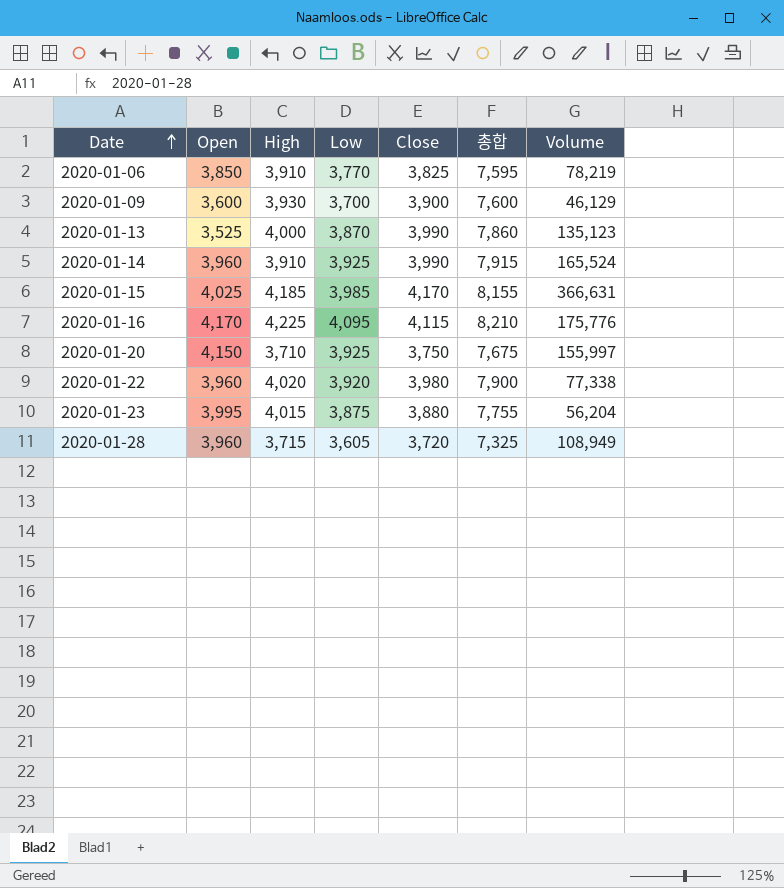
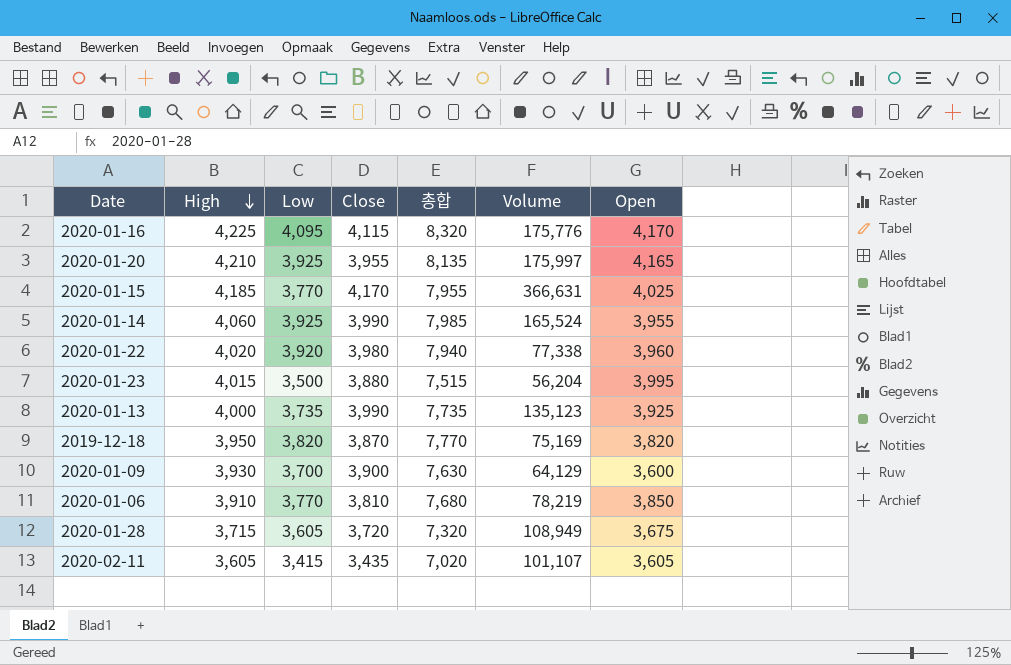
row order: Date ascending -> High descending
column 총합 | formula: [Low] + [Close] -> [High] + [Low]
column Open | position: 2 -> 7
2020-01-20 | High: 3,710 -> 4,210
2020-01-20 | Close: 3,750 -> 3,955
2020-01-20 | Volume: 155,997 -> 175,997
2020-01-20 | Open: 4,150 -> 4,165
2020-01-15 | Low: 3,985 -> 3,770
2020-01-14 | High: 3,910 -> 4,060
2020-01-14 | Open: 3,960 -> 3,955
2020-01-23 | Low: 3,875 -> 3,500
2020-01-13 | Low: 3,870 -> 3,735
2020-01-13 | Open: 3,525 -> 3,925
row 2019-12-18: none -> 3,950 | 3,820 | 3,870 | 7,770 | 75,169 | 3,820
2020-01-09 | Volume: 46,129 -> 64,129
2020-01-06 | Close: 3,825 -> 3,810
2020-01-28 | Open: 3,960 -> 3,675
row 2020-02-11: none -> 3,605 | 3,415 | 3,435 | 7,020 | 101,107 | 3,605

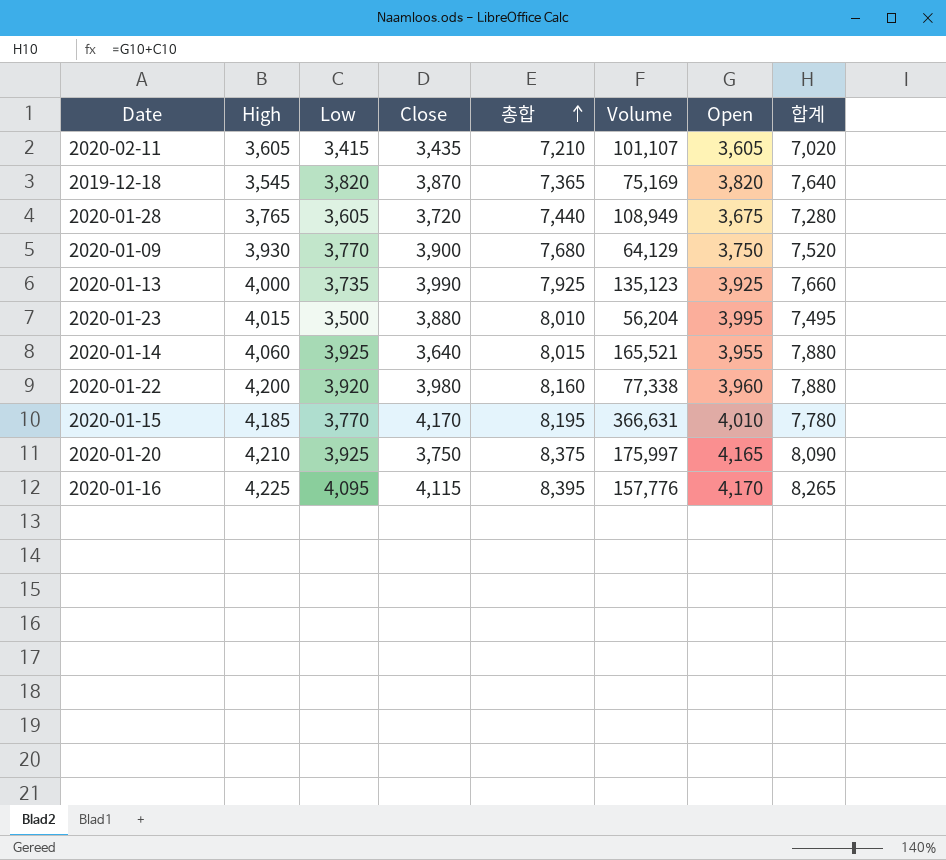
row order: High descending -> 총합 ascending
column 총합 | formula: [High] + [Low] -> [High] + [Open]
column 합계 | formula: none -> [Low] + [Open]
row 2020-01-06: 3,910 | 3,770 | 3,810 | 7,680 | 78,219 | 3,850 -> none
2019-12-18 | High: 3,950 -> 3,545
2020-01-28 | High: 3,715 -> 3,765
2020-01-09 | Low: 3,700 -> 3,770
2020-01-09 | Open: 3,600 -> 3,750
2020-01-14 | Close: 3,990 -> 3,640
2020-01-14 | Volume: 165,524 -> 165,521
2020-01-22 | High: 4,020 -> 4,200
2020-01-15 | Open: 4,025 -> 4,010
2020-01-20 | Close: 3,955 -> 3,750
2020-01-16 | Volume: 175,776 -> 157,776

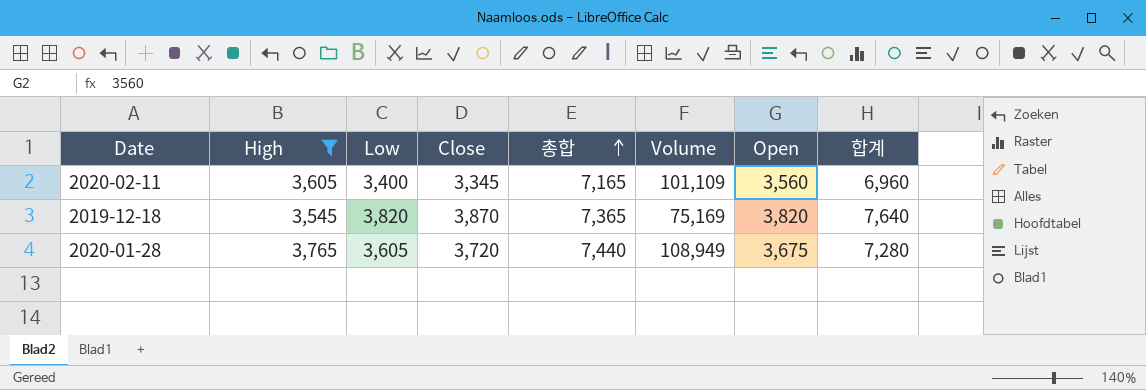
filter: none -> High <= 3,765
2020-02-11 | Low: 3,415 -> 3,400
2020-02-11 | Close: 3,435 -> 3,345
2020-02-11 | 총합: 7,210 -> 7,165
2020-02-11 | Volume: 101,107 -> 101,109
2020-02-11 | Open: 3,605 -> 3,560
2020-02-11 | 합계: 7,020 -> 6,960

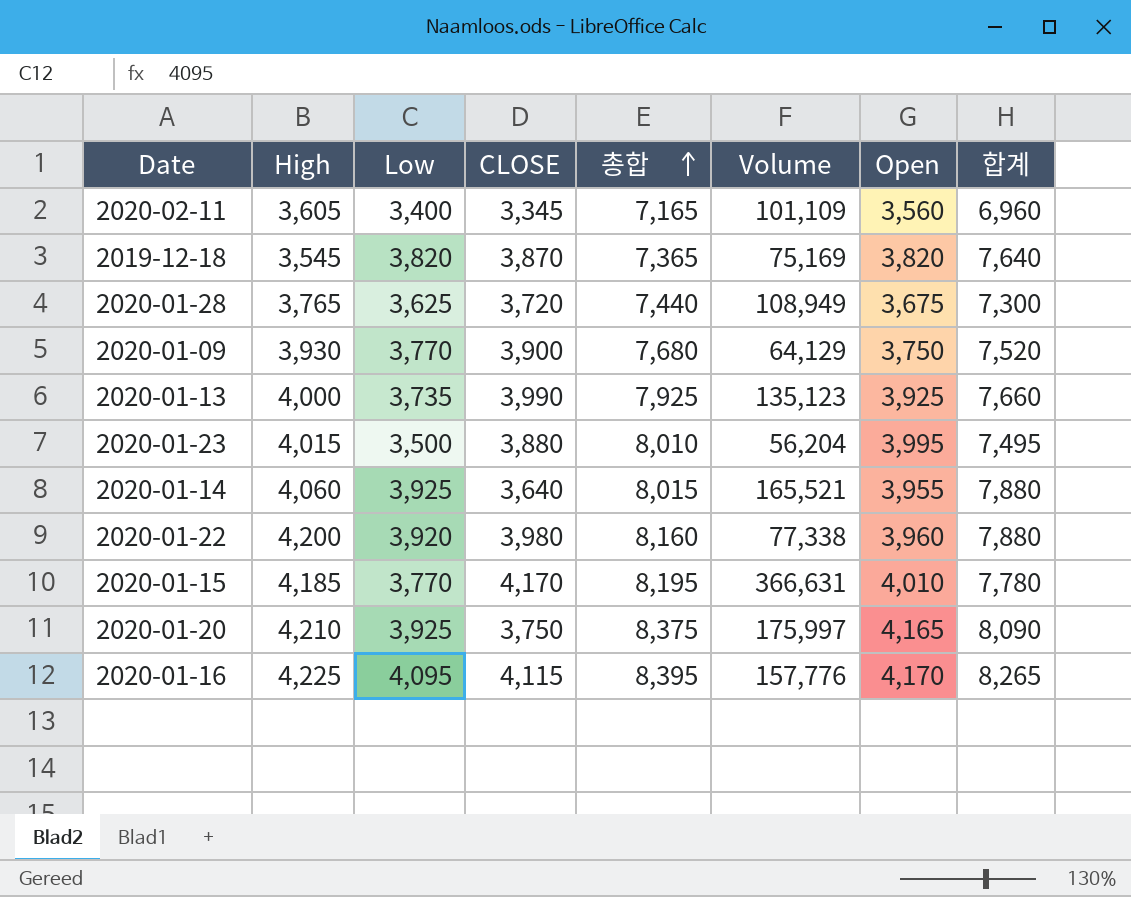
filter: High <= 3,765 -> none
column name: Close -> CLOSE
2020-01-28 | Low: 3,605 -> 3,625
2020-01-28 | 합계: 7,280 -> 7,300

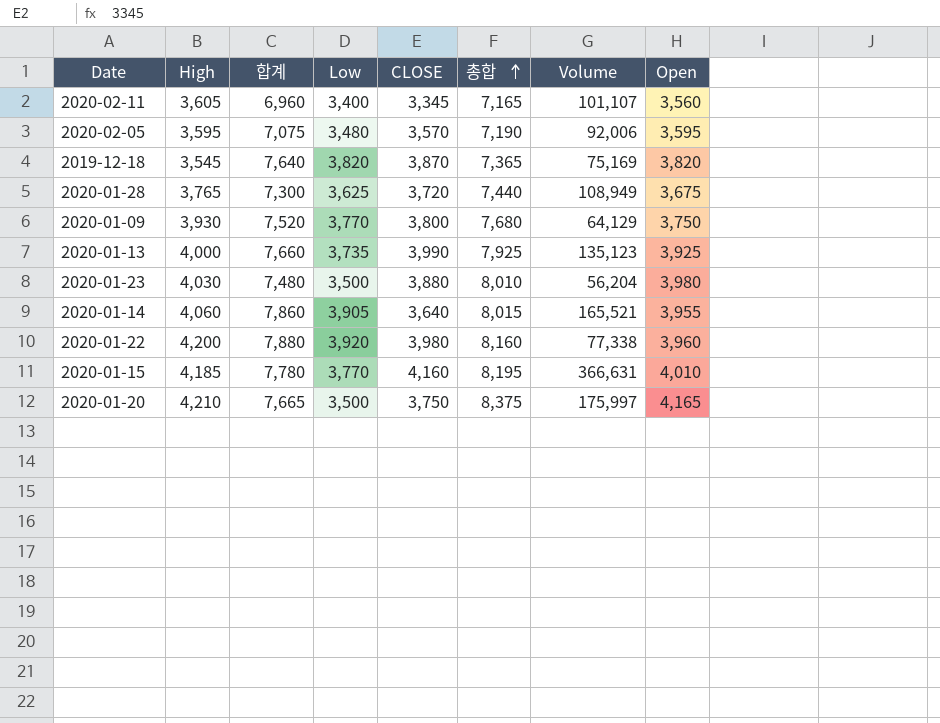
column 합계 | position: 8 -> 3
row 2020-01-16: 4,225 | 4,095 | 4,115 | 8,395 | 157,776 | 4,170 | 8,265 -> none
2020-02-11 | Volume: 101,109 -> 101,107
row 2020-02-05: none -> 3,595 | 7,075 | 3,480 | 3,570 | 7,190 | 92,006 | 3,595
2020-01-09 | CLOSE: 3,900 -> 3,800
2020-01-23 | High: 4,015 -> 4,030
2020-01-23 | 합계: 7,495 -> 7,480
2020-01-23 | Open: 3,995 -> 3,980
2020-01-14 | 합계: 7,880 -> 7,860
2020-01-14 | Low: 3,925 -> 3,905
2020-01-15 | CLOSE: 4,170 -> 4,160
2020-01-20 | 합계: 8,090 -> 7,665
2020-01-20 | Low: 3,925 -> 3,500

